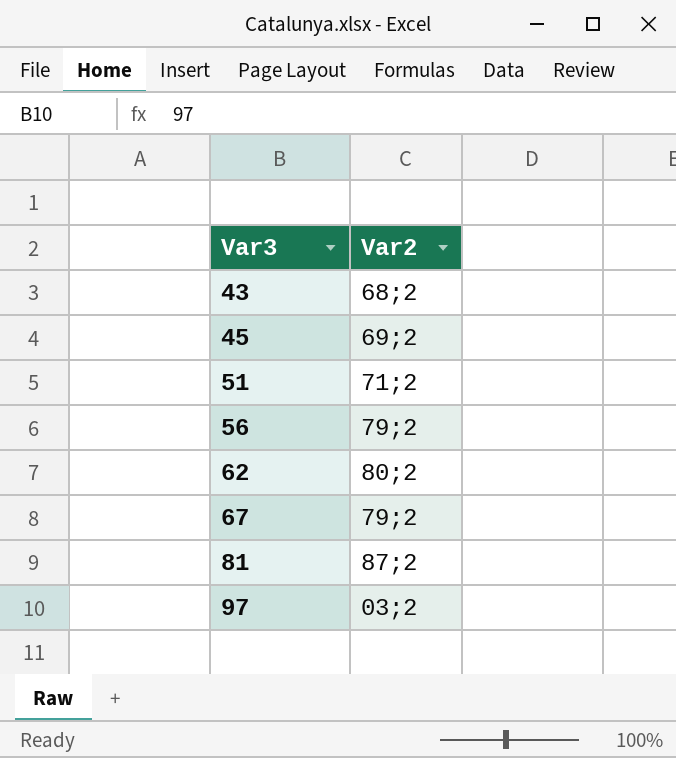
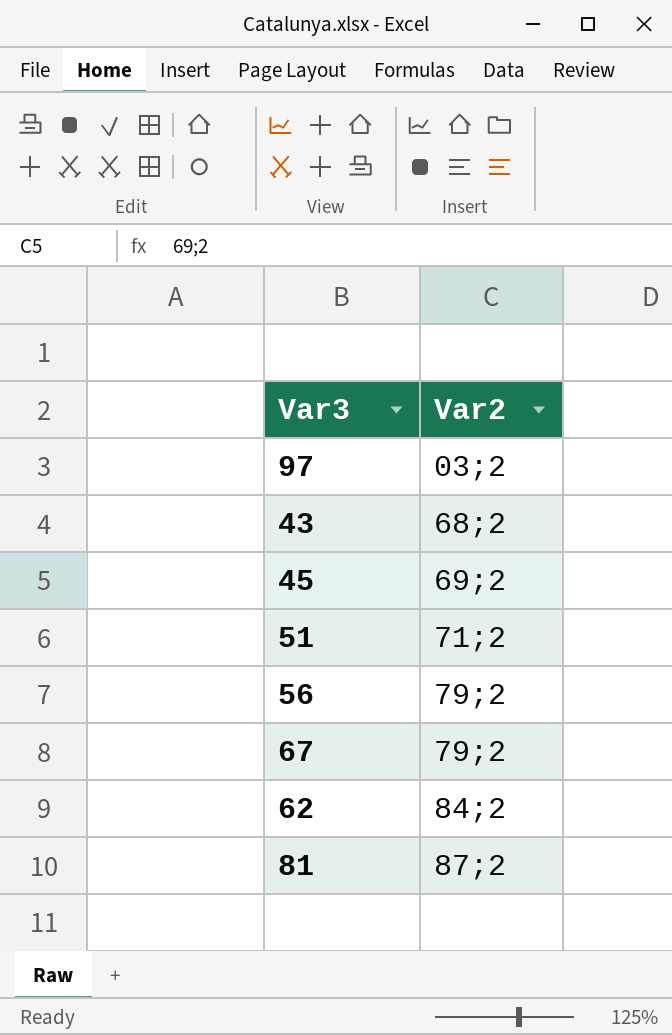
row order: Var3 ascending -> Var2 ascending
62 | Var2: 80;2 -> 84;2

